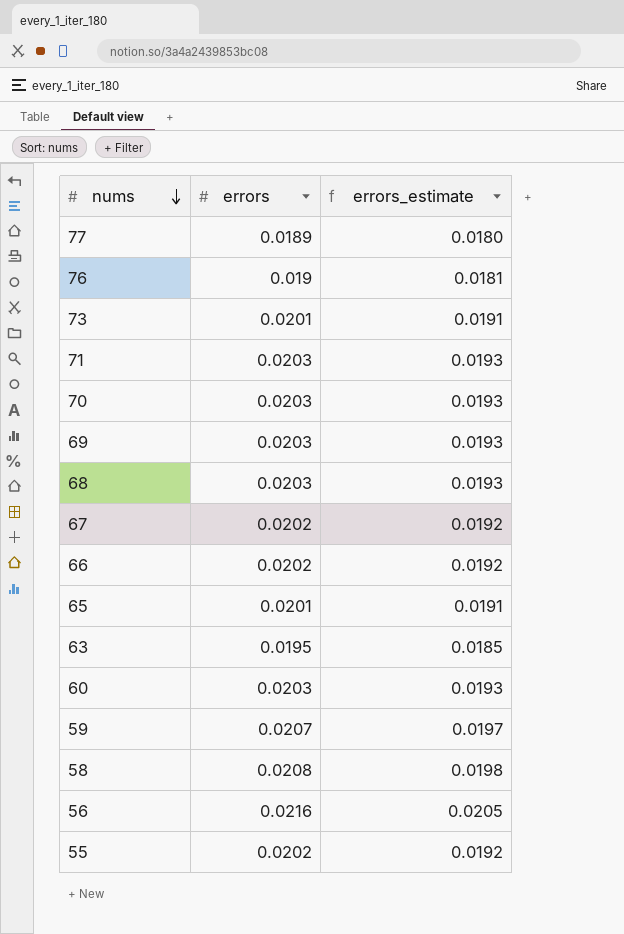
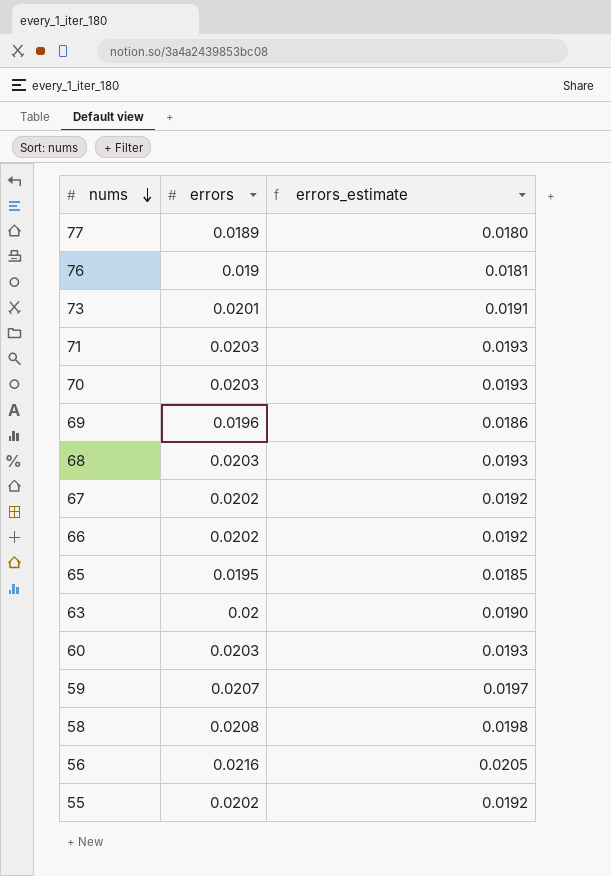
69 | errors: 0.0203 -> 0.0196
69 | errors_estimate: 0.0193 -> 0.0186
65 | errors: 0.0201 -> 0.0195
65 | errors_estimate: 0.0191 -> 0.0185
63 | errors: 0.0195 -> 0.02
63 | errors_estimate: 0.0185 -> 0.0190

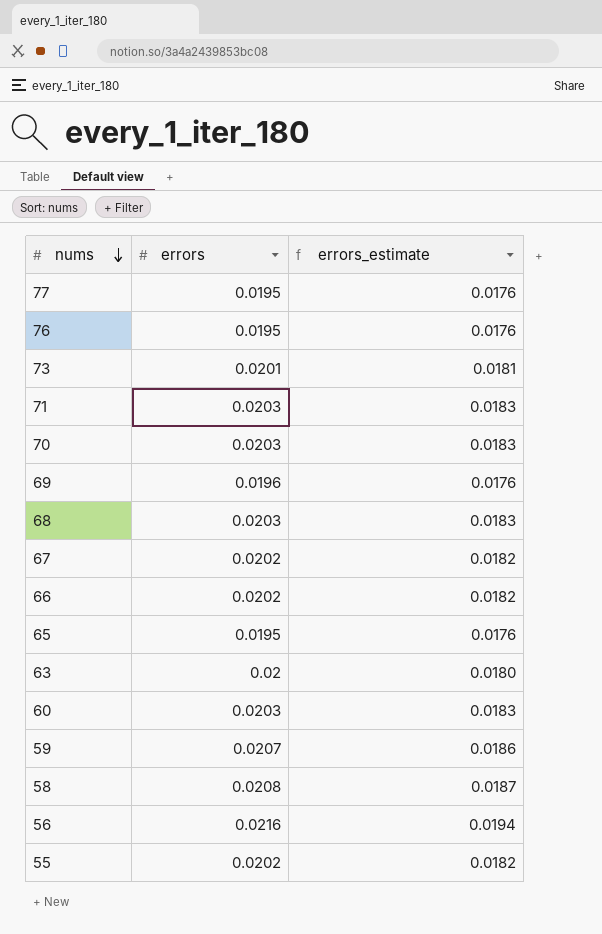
column errors_estimate | formula: [errors] * 0.95 -> [errors] * 0.9
77 | errors: 0.0189 -> 0.0195
76 | errors: 0.019 -> 0.0195

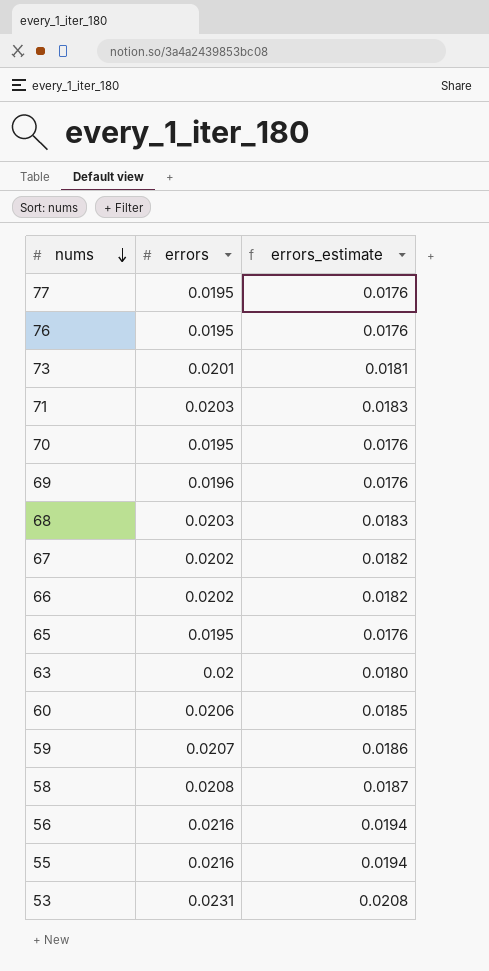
70 | errors: 0.0203 -> 0.0195
70 | errors_estimate: 0.0183 -> 0.0176
60 | errors: 0.0203 -> 0.0206
60 | errors_estimate: 0.0183 -> 0.0185
55 | errors: 0.0202 -> 0.0216
55 | errors_estimate: 0.0182 -> 0.0194
row 53: none -> 0.0231 | 0.0208

